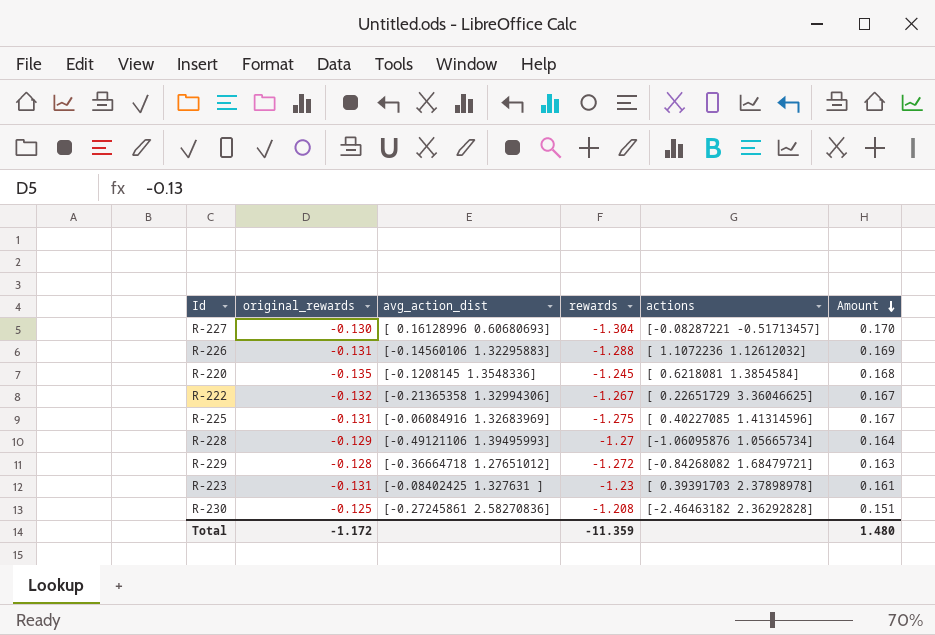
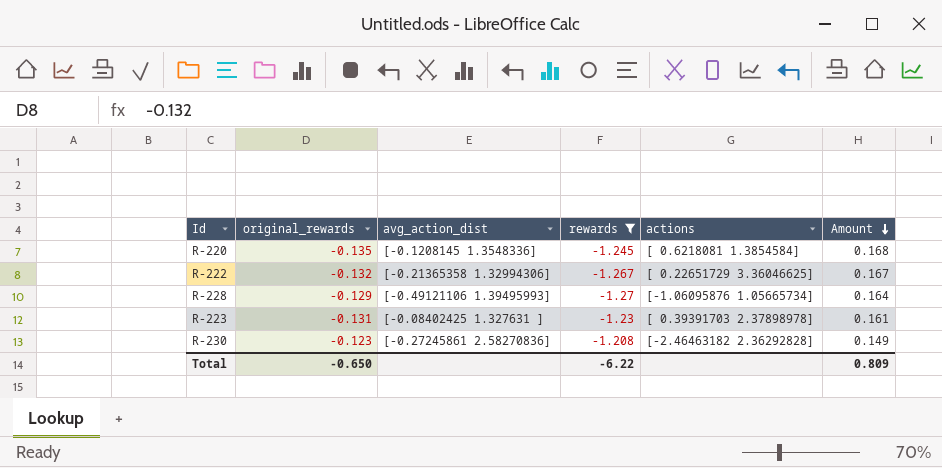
filter: none -> rewards >= -1.27
R-230 | original_rewards: -0.125 -> -0.123
R-230 | Amount: 0.151 -> 0.149
Total | original_rewards: -1.172 -> -0.650
Total | rewards: -11.359 -> -6.22
Total | Amount: 1.480 -> 0.809

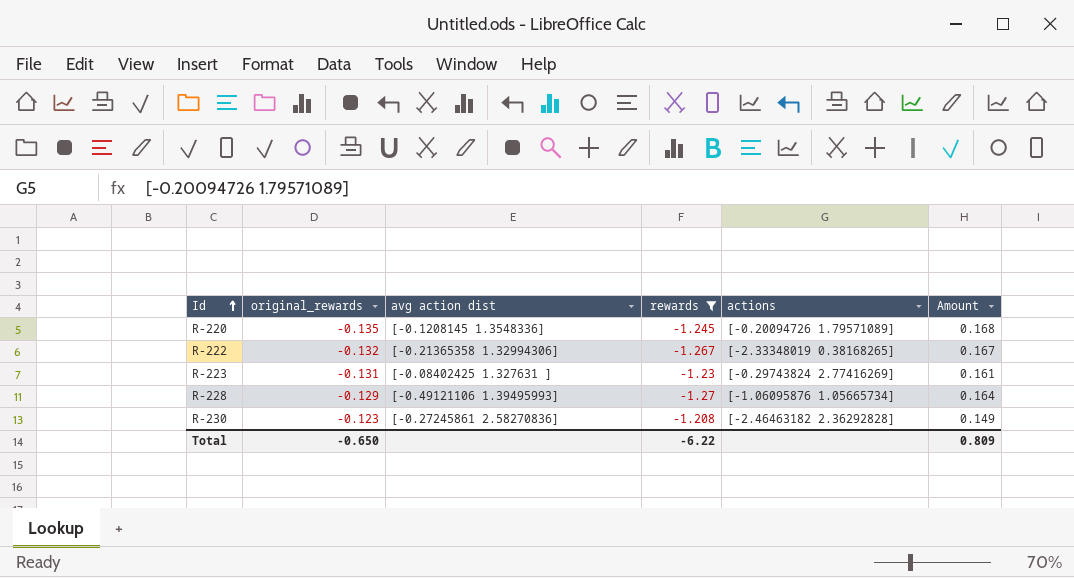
row order: Amount descending -> Id ascending
column name: avg_action_dist -> avg action dist
R-220 | actions: [ 0.6218081 1.3854584] -> [-0.20094726 1.79571089]
R-222 | actions: [ 0.22651729 3.36046625] -> [-2.33348019 0.38168265]
R-223 | actions: [ 0.39391703 2.37898978] -> [-0.29743824 2.77416269]

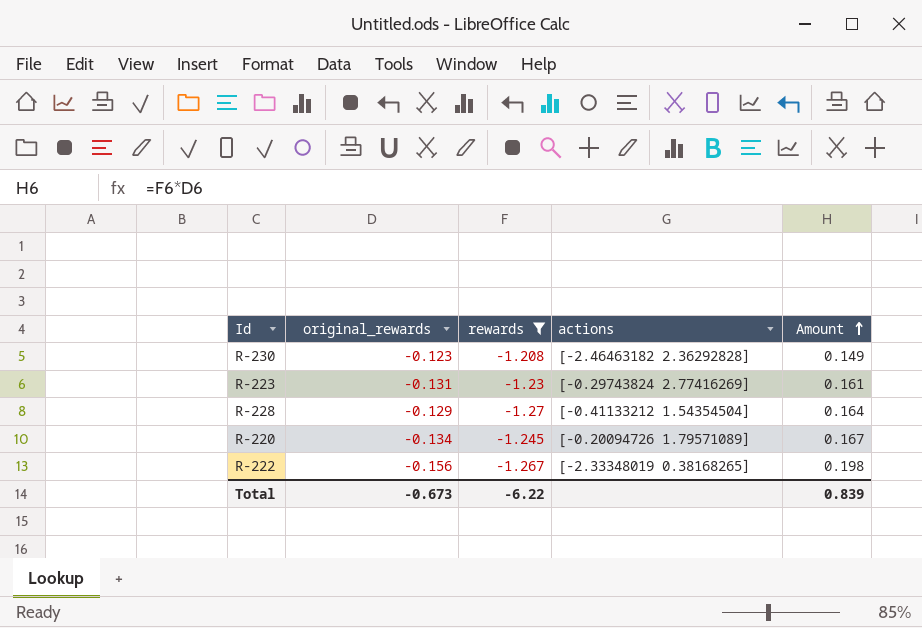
row order: Id ascending -> Amount ascending
column avg action dist | position: 3 -> none
R-228 | actions: [-1.06095876 1.05665734] -> [-0.41133212 1.54354504]
R-220 | original_rewards: -0.135 -> -0.134
R-220 | Amount: 0.168 -> 0.167
R-222 | original_rewards: -0.132 -> -0.156
R-222 | Amount: 0.167 -> 0.198
Total | original_rewards: -0.650 -> -0.673
Total | Amount: 0.809 -> 0.839

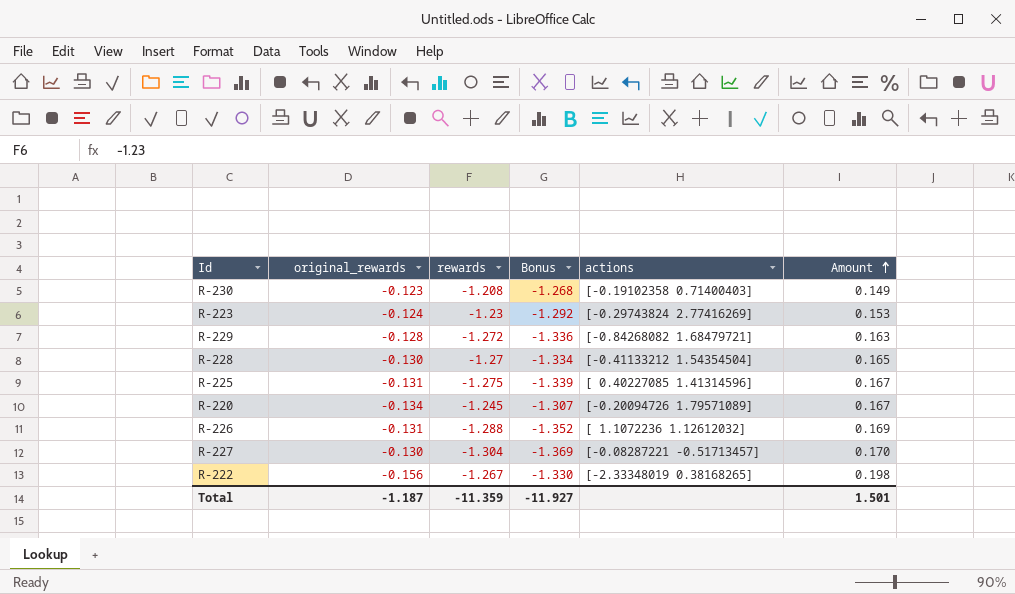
filter: rewards >= -1.27 -> none
column Bonus | formula: none -> [rewards] * 1.05
R-230 | actions: [-2.46463182 2.36292828] -> [-0.19102358 0.71400403]
R-223 | original_rewards: -0.131 -> -0.124
R-223 | Amount: 0.161 -> 0.153
R-228 | original_rewards: -0.129 -> -0.130
R-228 | Amount: 0.164 -> 0.165
Total | original_rewards: -0.673 -> -1.187
Total | rewards: -6.22 -> -11.359
Total | Amount: 0.839 -> 1.501

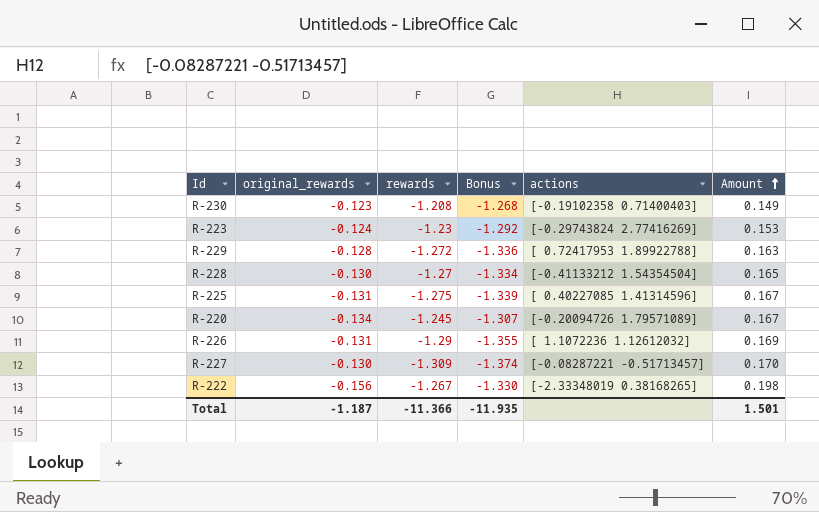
R-229 | actions: [-0.84268082 1.68479721] -> [ 0.72417953 1.89922788]
R-226 | rewards: -1.288 -> -1.29
R-226 | Bonus: -1.352 -> -1.355
R-227 | rewards: -1.304 -> -1.309
R-227 | Bonus: -1.369 -> -1.374
Total | rewards: -11.359 -> -11.366
Total | Bonus: -11.927 -> -11.935

